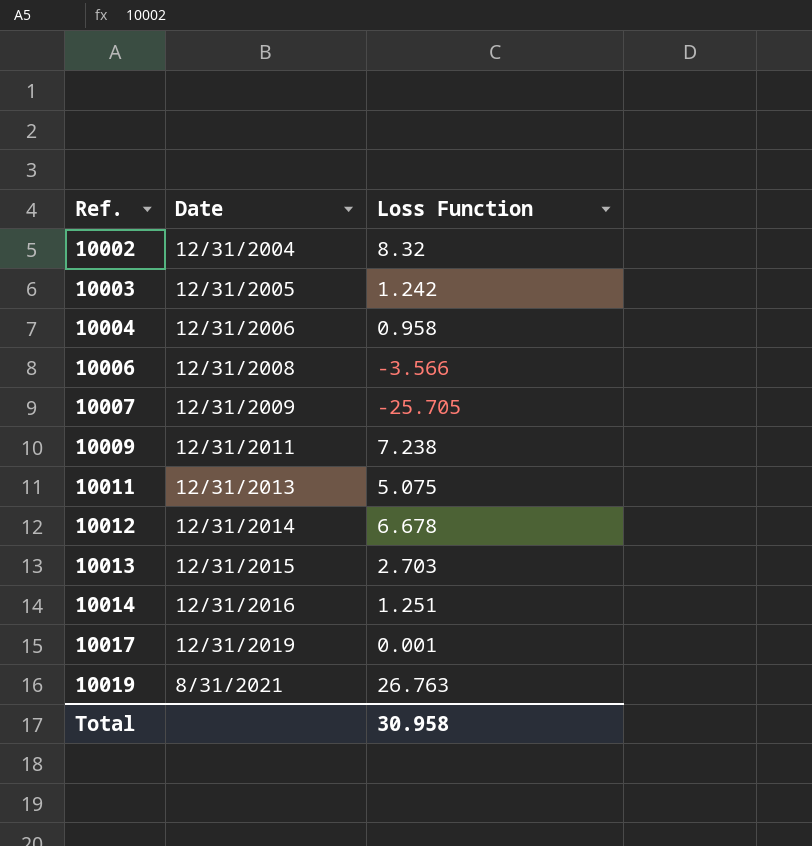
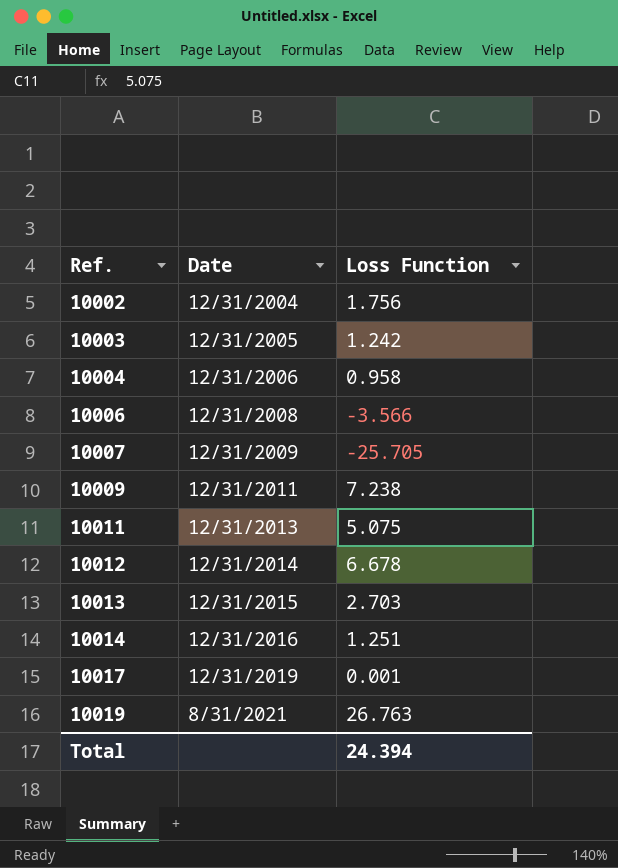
10002 | Loss Function: 8.32 -> 1.756
Total | Loss Function: 30.958 -> 24.394

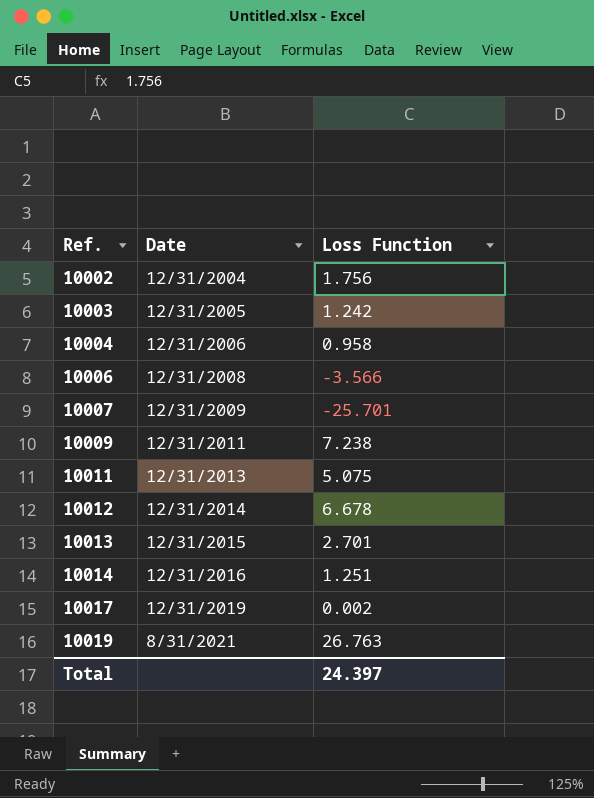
10007 | Loss Function: -25.705 -> -25.701
10013 | Loss Function: 2.703 -> 2.701
10017 | Loss Function: 0.001 -> 0.002
Total | Loss Function: 24.394 -> 24.397

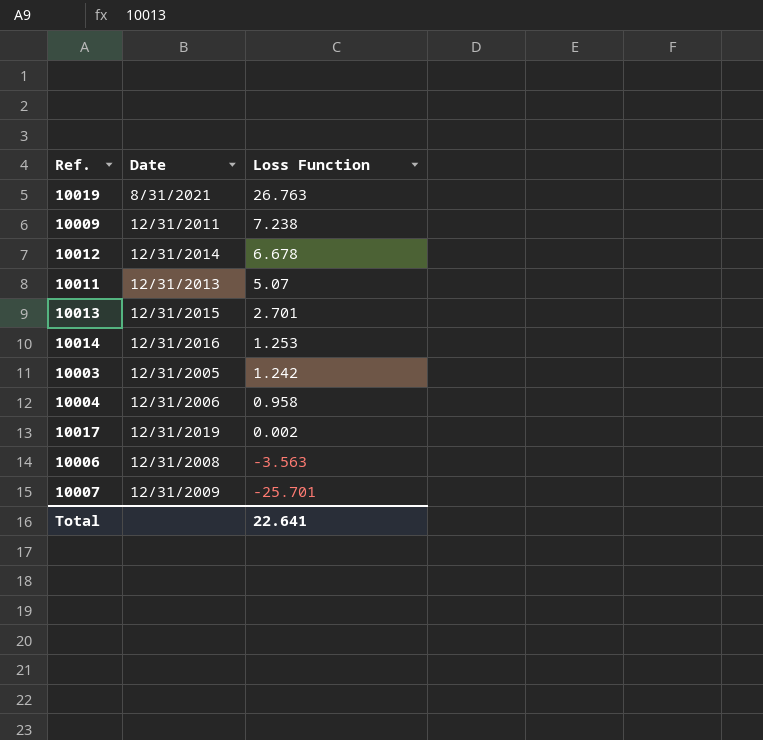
row order: Ref. ascending -> Loss Function descending
row 10002: 12/31/2004 | 1.756 -> none
10011 | Loss Function: 5.075 -> 5.07
10014 | Loss Function: 1.251 -> 1.253
10006 | Loss Function: -3.566 -> -3.563
Total | Loss Function: 24.397 -> 22.641

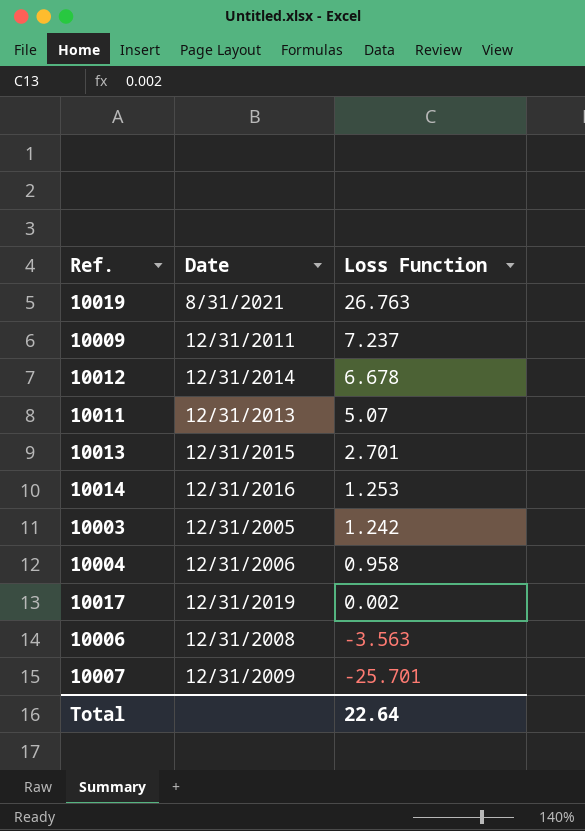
10009 | Loss Function: 7.238 -> 7.237
Total | Loss Function: 22.641 -> 22.64

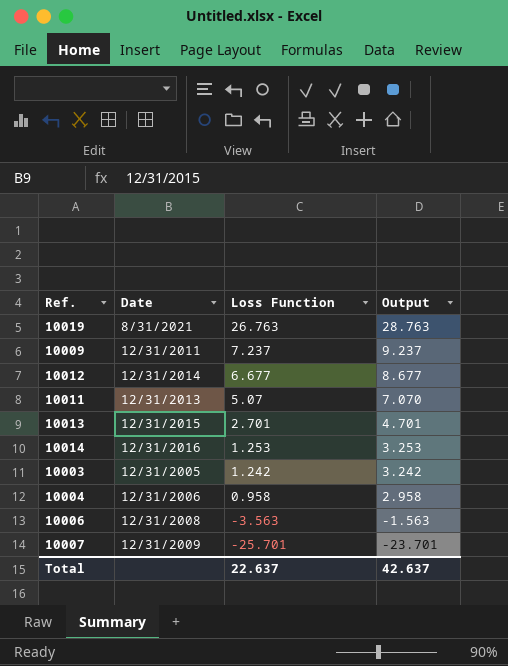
column Output | formula: none -> [Loss Function] + 2
row 10017: 12/31/2019 | 0.002 -> none
10012 | Loss Function: 6.678 -> 6.677
Total | Loss Function: 22.64 -> 22.637

